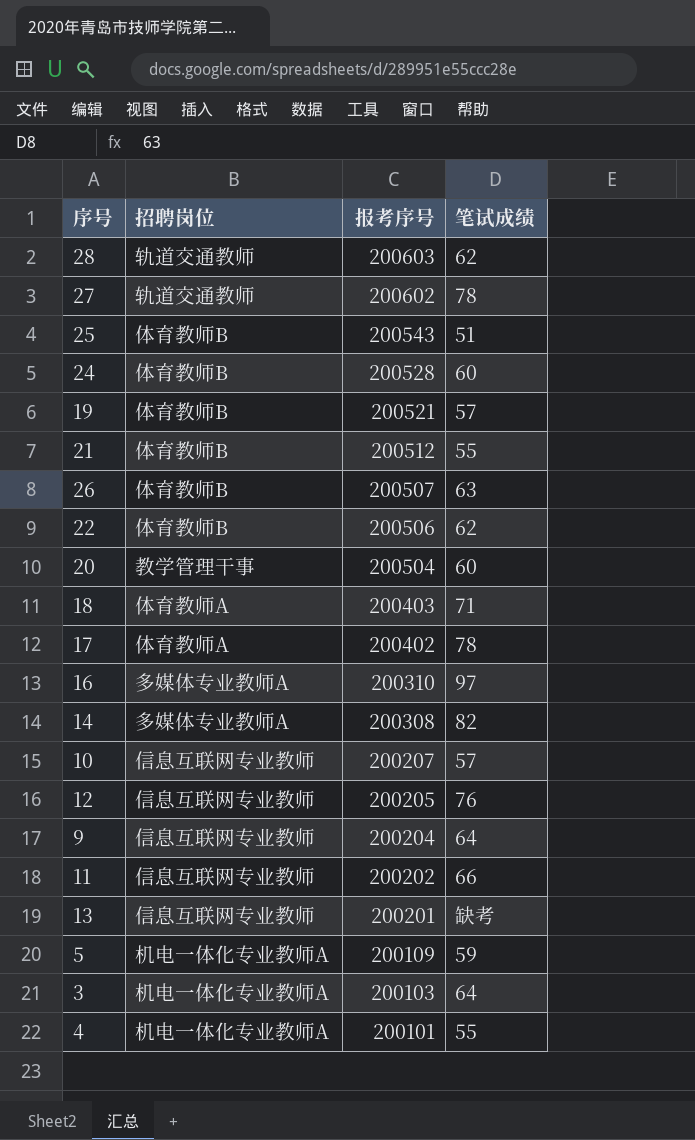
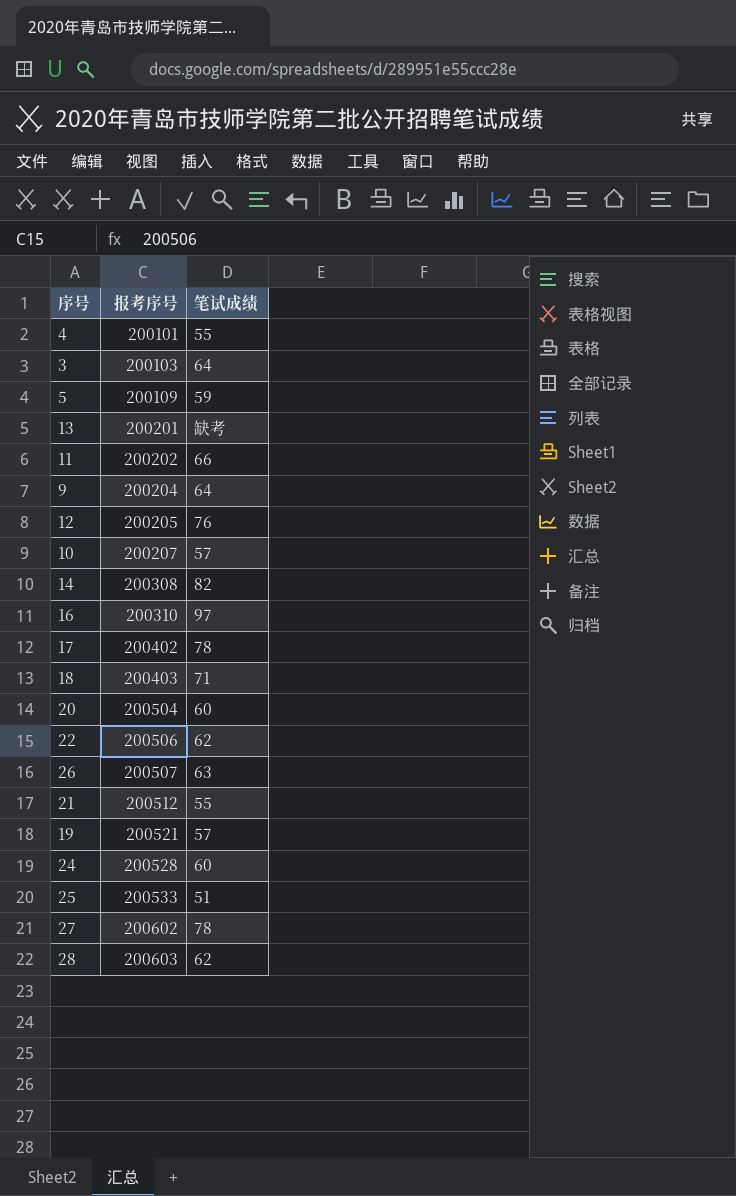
row order: 报考序号 descending -> 报考序号 ascending
column 招聘岗位 | position: 2 -> none
25 | 报考序号: 200543 -> 200533

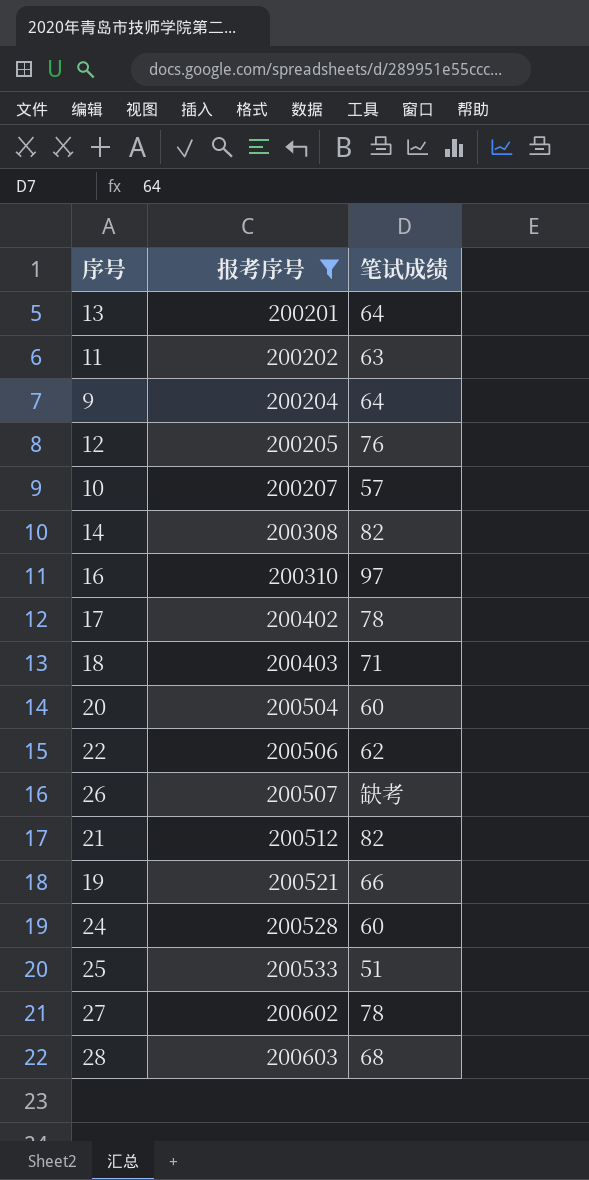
filter: none -> 报考序号 >= 200201
13 | 笔试成绩: 缺考 -> 64
11 | 笔试成绩: 66 -> 63
26 | 笔试成绩: 63 -> 缺考
21 | 笔试成绩: 55 -> 82
19 | 笔试成绩: 57 -> 66
28 | 笔试成绩: 62 -> 68

